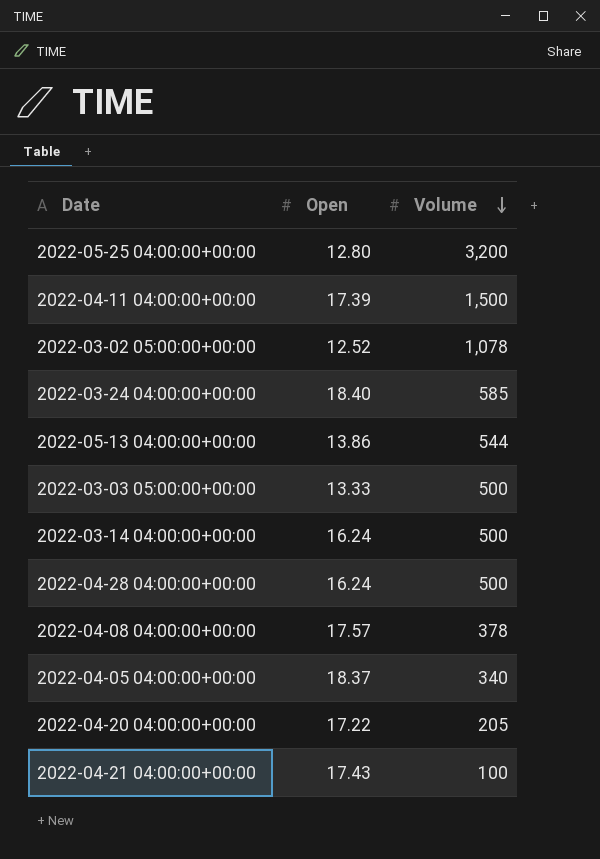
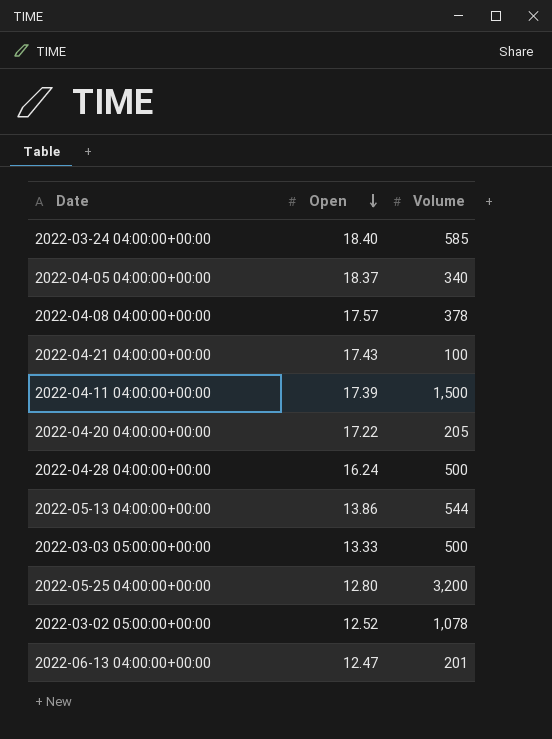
row order: Volume descending -> Open descending
row 2022-03-14 04:00:00+00:00: 16.24 | 500 -> none
row 2022-06-13 04:00:00+00:00: none -> 12.47 | 201

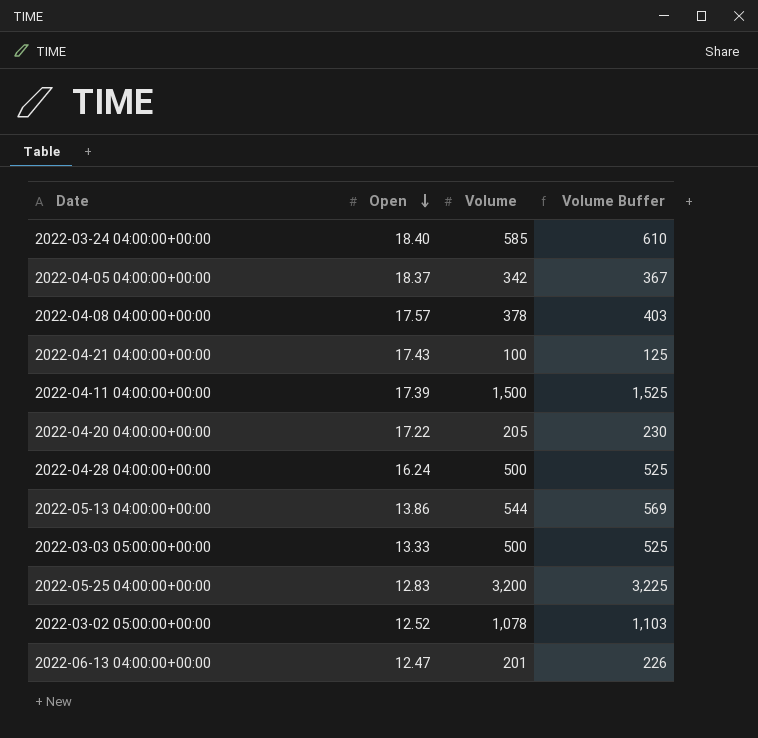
column Volume Buffer | formula: none -> [Volume] + 25
2022-04-05 04:00:00+00:00 | Volume: 340 -> 342
2022-05-25 04:00:00+00:00 | Open: 12.80 -> 12.83

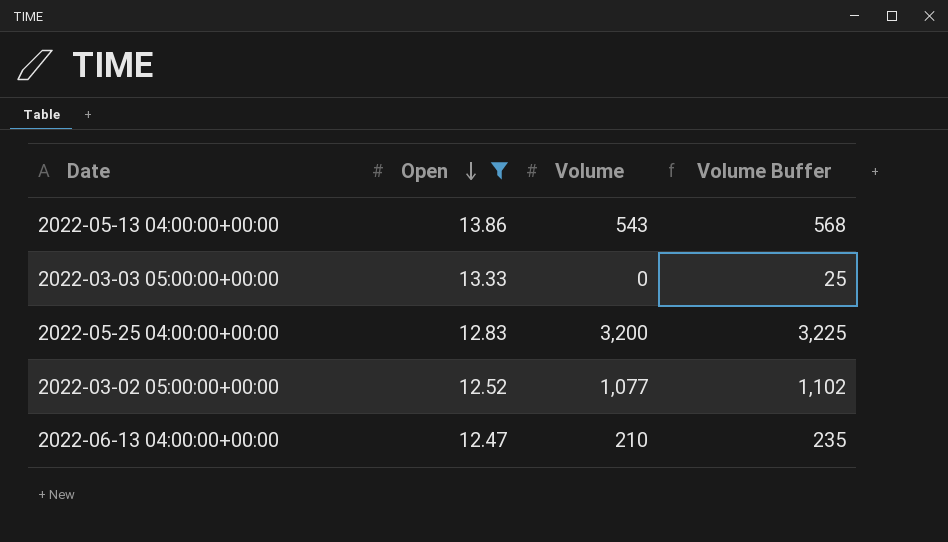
filter: none -> Open <= 13.86
2022-05-13 04:00:00+00:00 | Volume: 544 -> 543
2022-05-13 04:00:00+00:00 | Volume Buffer: 569 -> 568
2022-03-03 05:00:00+00:00 | Volume: 500 -> 0
2022-03-03 05:00:00+00:00 | Volume Buffer: 525 -> 25
2022-03-02 05:00:00+00:00 | Volume: 1,078 -> 1,077
2022-03-02 05:00:00+00:00 | Volume Buffer: 1,103 -> 1,102
2022-06-13 04:00:00+00:00 | Volume: 201 -> 210
2022-06-13 04:00:00+00:00 | Volume Buffer: 226 -> 235

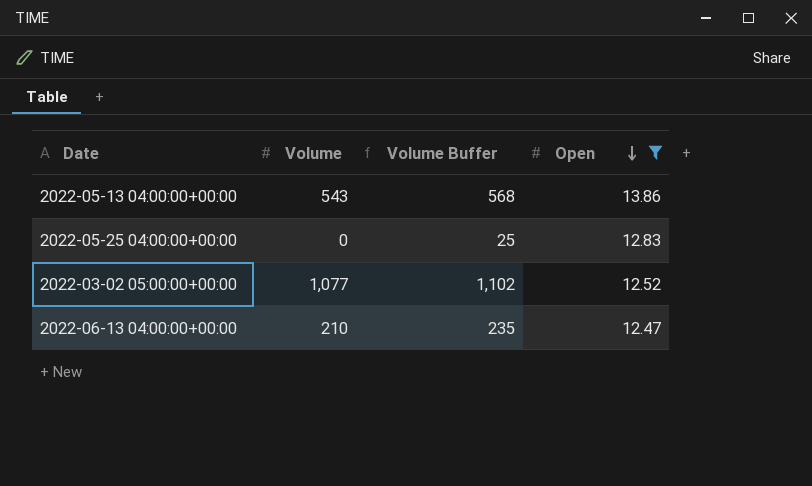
column Open | position: 2 -> 4
row 2022-03-03 05:00:00+00:00: 13.33 | 0 | 25 -> none
2022-05-25 04:00:00+00:00 | Volume: 3,200 -> 0
2022-05-25 04:00:00+00:00 | Volume Buffer: 3,225 -> 25

